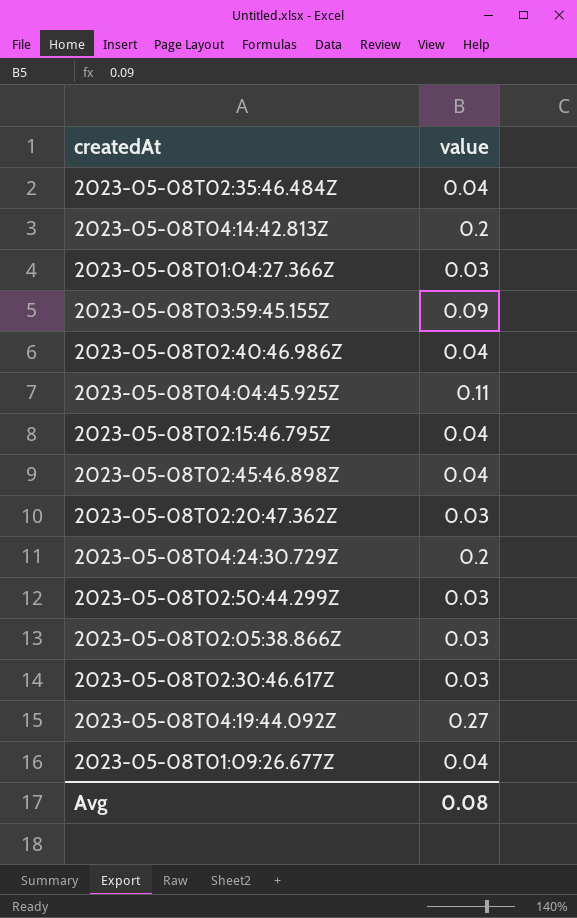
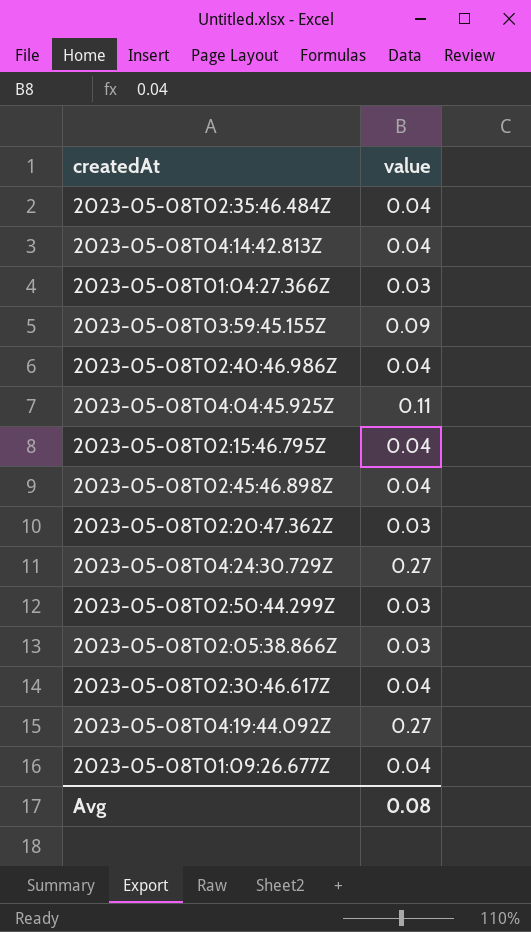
2023-05-08T04:14:42.813Z | value: 0.2 -> 0.04
2023-05-08T04:24:30.729Z | value: 0.2 -> 0.27
2023-05-08T02:30:46.617Z | value: 0.03 -> 0.04

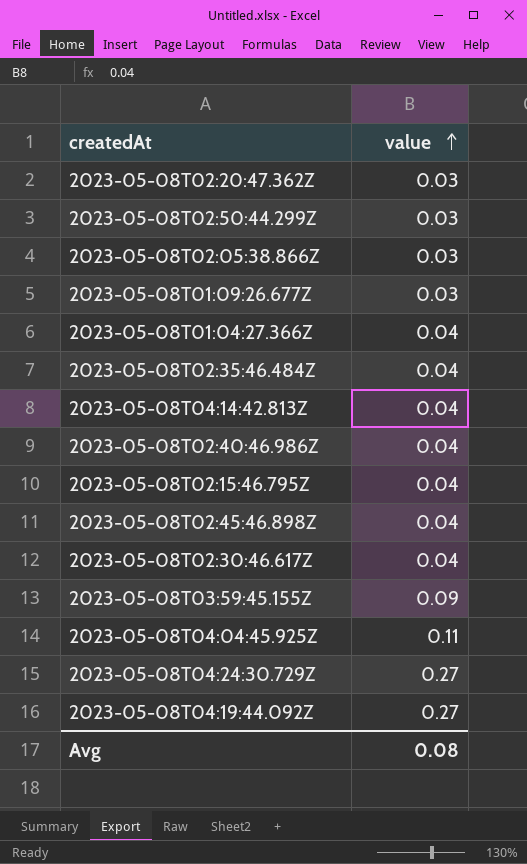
row order: none -> value ascending
2023-05-08T01:09:26.677Z | value: 0.04 -> 0.03
2023-05-08T01:04:27.366Z | value: 0.03 -> 0.04

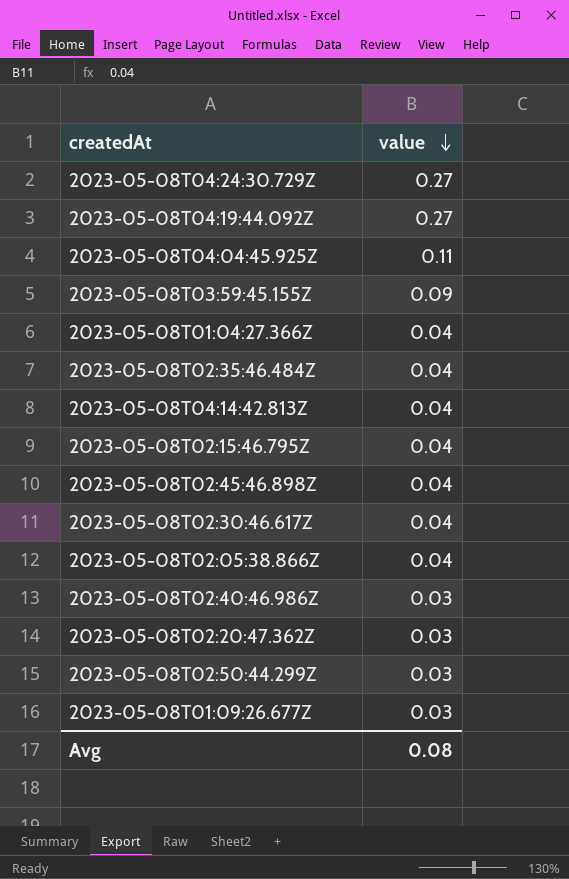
row order: value ascending -> value descending
2023-05-08T02:05:38.866Z | value: 0.03 -> 0.04
2023-05-08T02:40:46.986Z | value: 0.04 -> 0.03

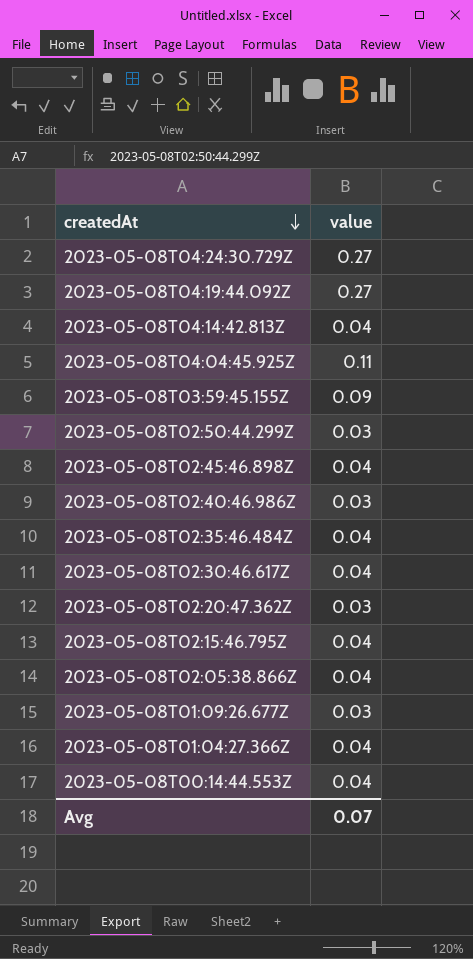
row order: value descending -> createdAt descending
row 2023-05-08T00:14:44.553Z: none -> 0.04
Avg | value: 0.08 -> 0.07

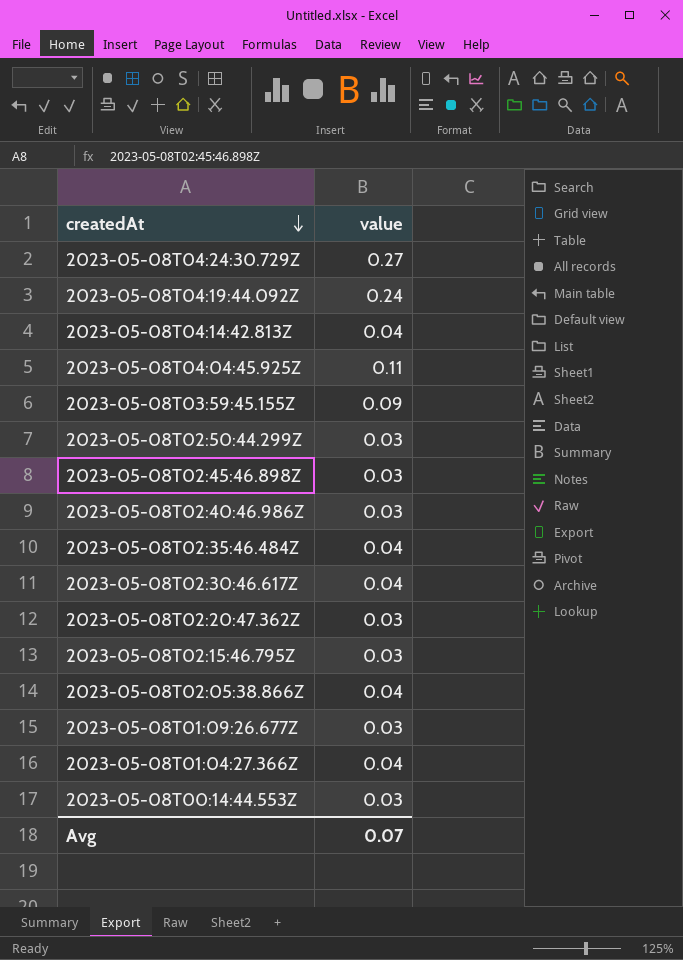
2023-05-08T04:19:44.092Z | value: 0.27 -> 0.24
2023-05-08T02:45:46.898Z | value: 0.04 -> 0.03
2023-05-08T02:15:46.795Z | value: 0.04 -> 0.03
2023-05-08T00:14:44.553Z | value: 0.04 -> 0.03

